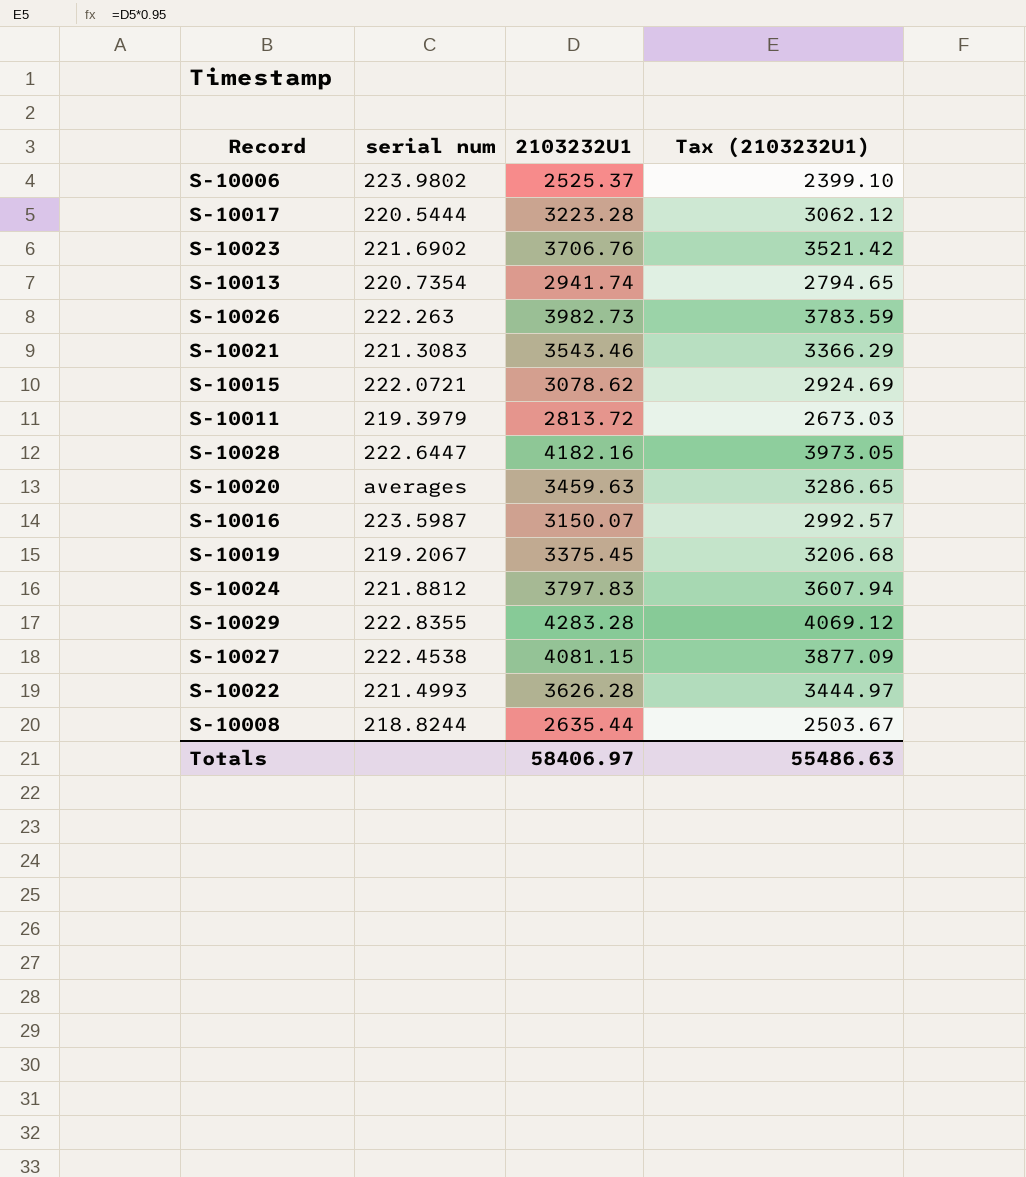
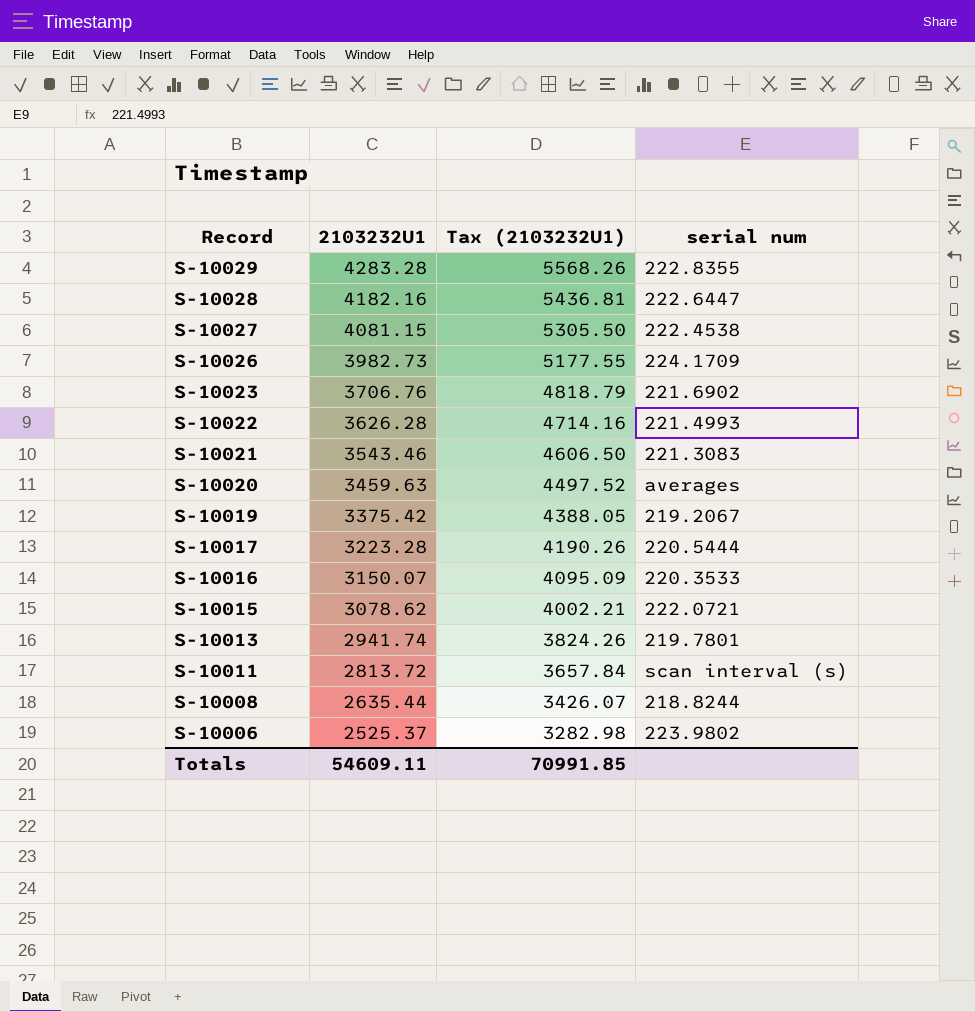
row order: none -> Record descending
column Tax (2103232U1) | formula: [2103232U1] * 0.95 -> [2103232U1] * 1.3
column serial num | position: 2 -> 4
row S-10024: 221.8812 | 3797.83 | 3607.94 -> none
S-10026 | serial num: 222.263 -> 224.1709
S-10019 | 2103232U1: 3375.45 -> 3375.42
S-10016 | serial num: 223.5987 -> 220.3533
S-10013 | serial num: 220.7354 -> 219.7801
S-10011 | serial num: 219.3979 -> scan interval (s)
Totals | 2103232U1: 58406.97 -> 54609.11
Totals | Tax (2103232U1): 55486.63 -> 70991.85

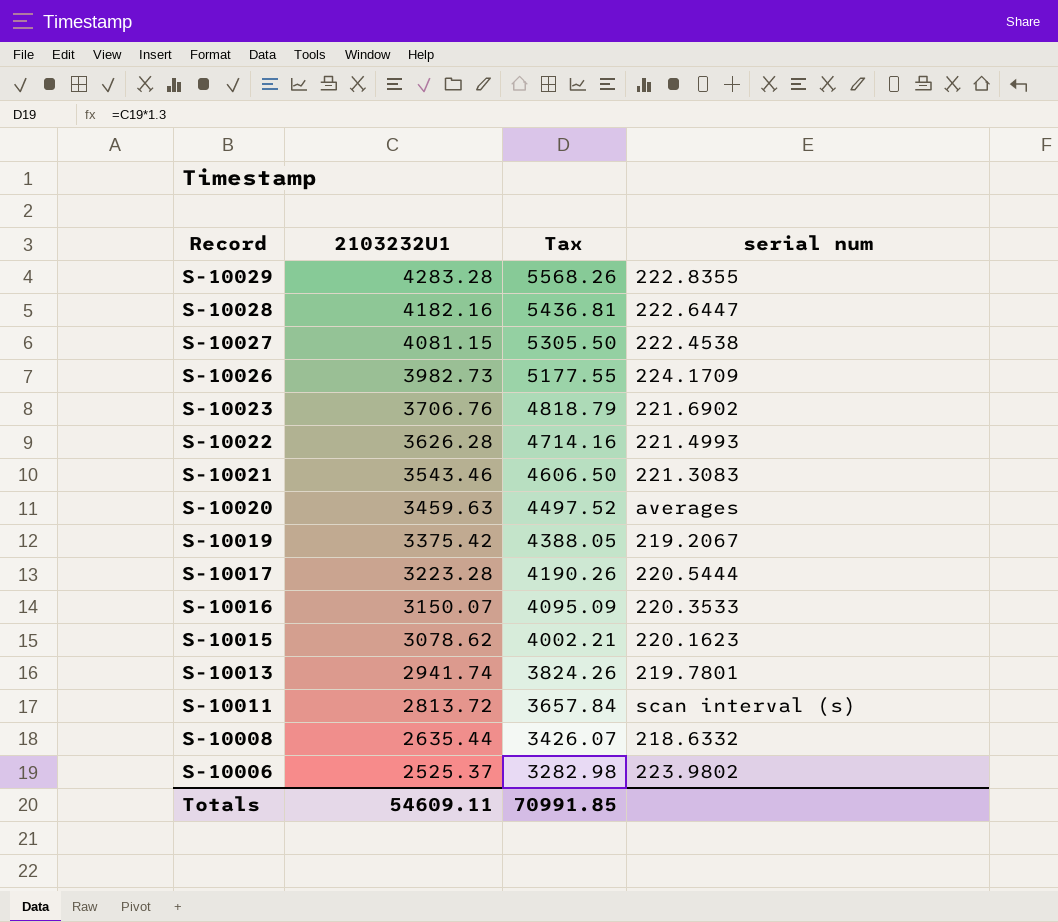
column name: Tax (2103232U1) -> Tax
S-10015 | serial num: 222.0721 -> 220.1623
S-10008 | serial num: 218.8244 -> 218.6332

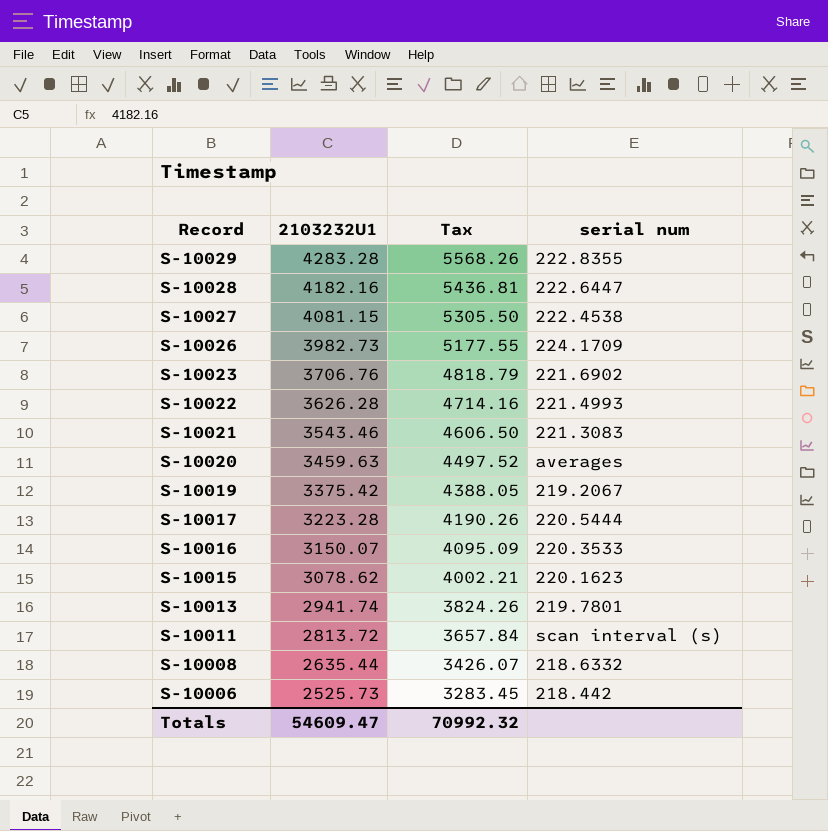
S-10006 | 2103232U1: 2525.37 -> 2525.73
S-10006 | Tax: 3282.98 -> 3283.45
S-10006 | serial num: 223.9802 -> 218.442
Totals | 2103232U1: 54609.11 -> 54609.47
Totals | Tax: 70991.85 -> 70992.32

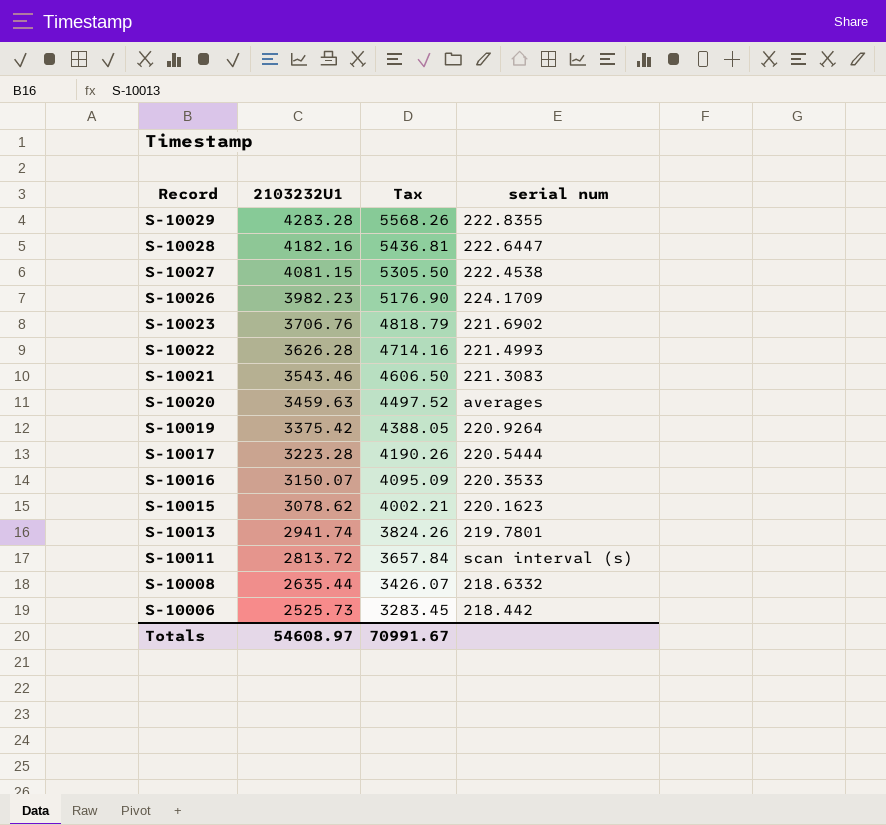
S-10026 | 2103232U1: 3982.73 -> 3982.23
S-10026 | Tax: 5177.55 -> 5176.90
S-10019 | serial num: 219.2067 -> 220.9264
Totals | 2103232U1: 54609.47 -> 54608.97
Totals | Tax: 70992.32 -> 70991.67

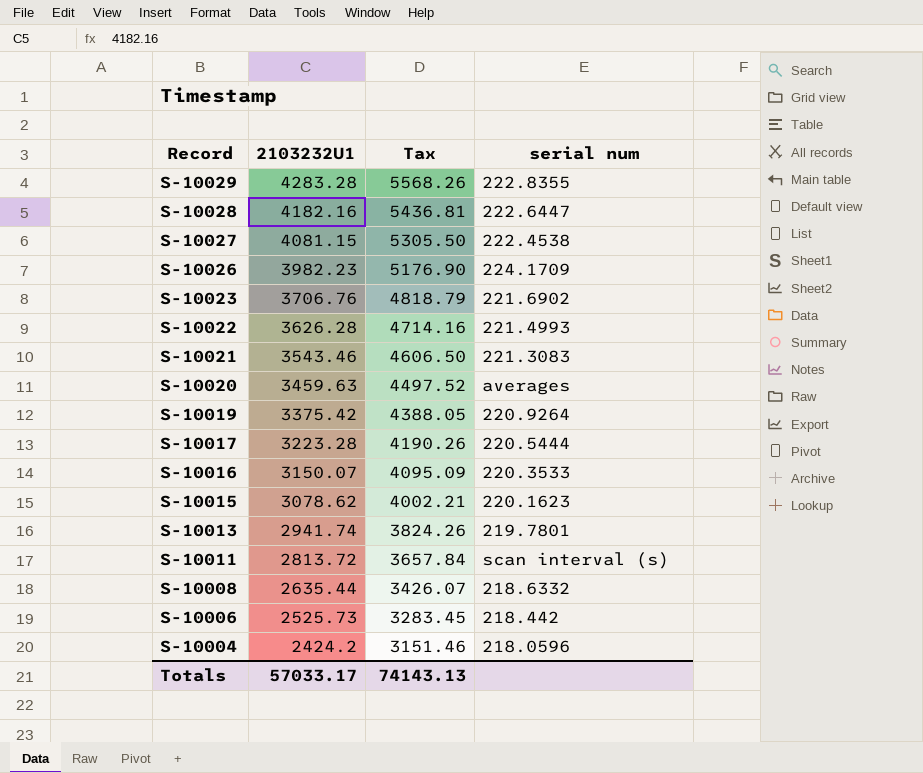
row S-10004: none -> 2424.2 | 3151.46 | 218.0596
Totals | 2103232U1: 54608.97 -> 57033.17
Totals | Tax: 70991.67 -> 74143.13

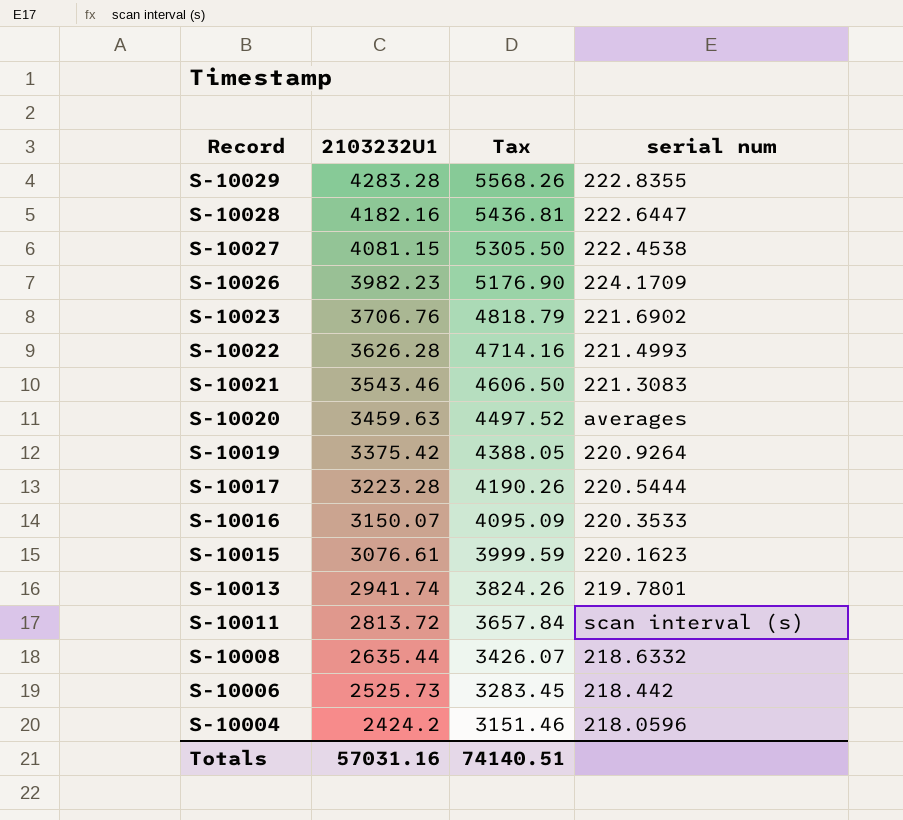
S-10015 | 2103232U1: 3078.62 -> 3076.61
S-10015 | Tax: 4002.21 -> 3999.59
Totals | 2103232U1: 57033.17 -> 57031.16
Totals | Tax: 74143.13 -> 74140.51

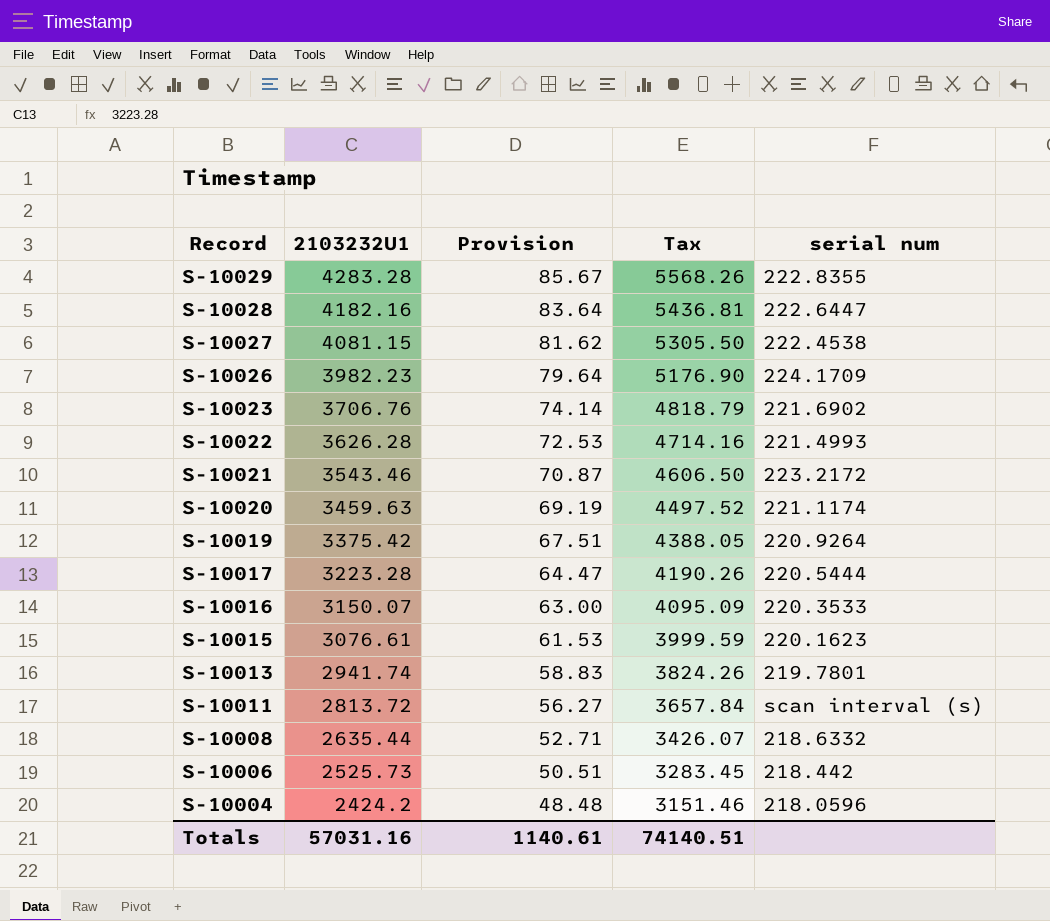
column Provision | formula: none -> [2103232U1] * 0.02
S-10021 | serial num: 221.3083 -> 223.2172
S-10020 | serial num: averages -> 221.1174

